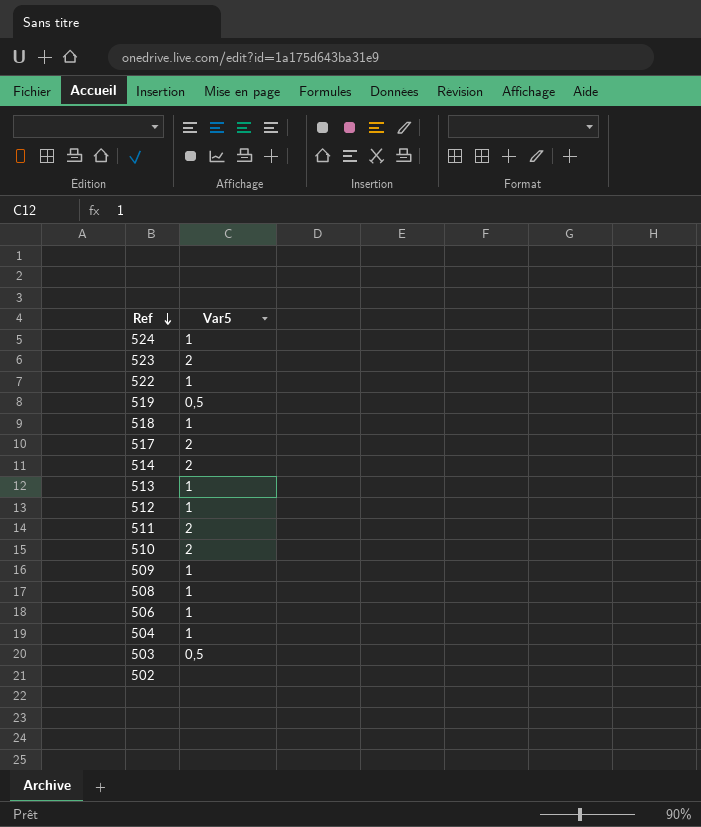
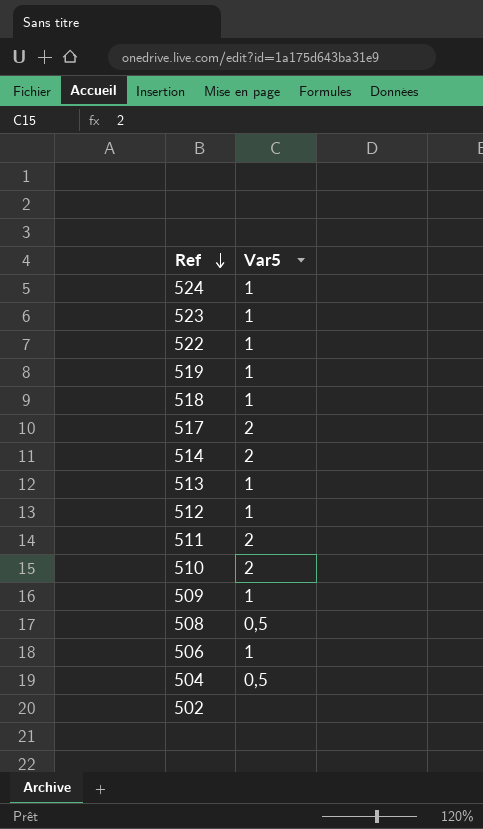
row 503: 0,5 -> none
523 | Var5: 2 -> 1
519 | Var5: 0,5 -> 1
508 | Var5: 1 -> 0,5
504 | Var5: 1 -> 0,5

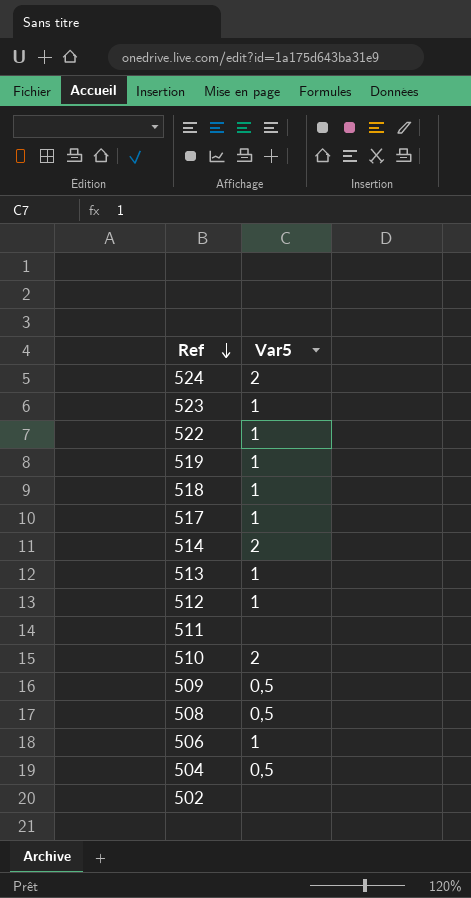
524 | Var5: 1 -> 2
517 | Var5: 2 -> 1
511 | Var5: 2 -> none
509 | Var5: 1 -> 0,5

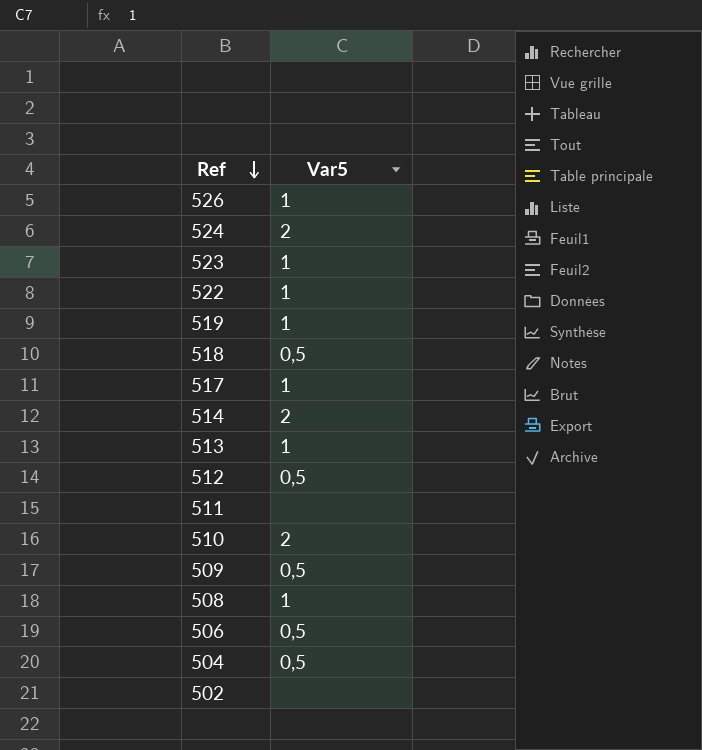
row 526: none -> 1
518 | Var5: 1 -> 0,5
512 | Var5: 1 -> 0,5
508 | Var5: 0,5 -> 1
506 | Var5: 1 -> 0,5

